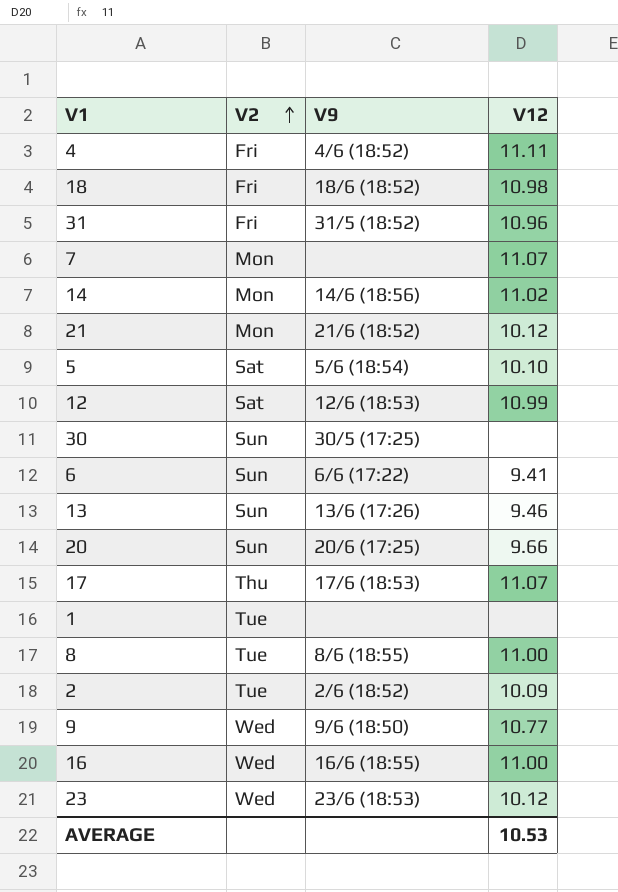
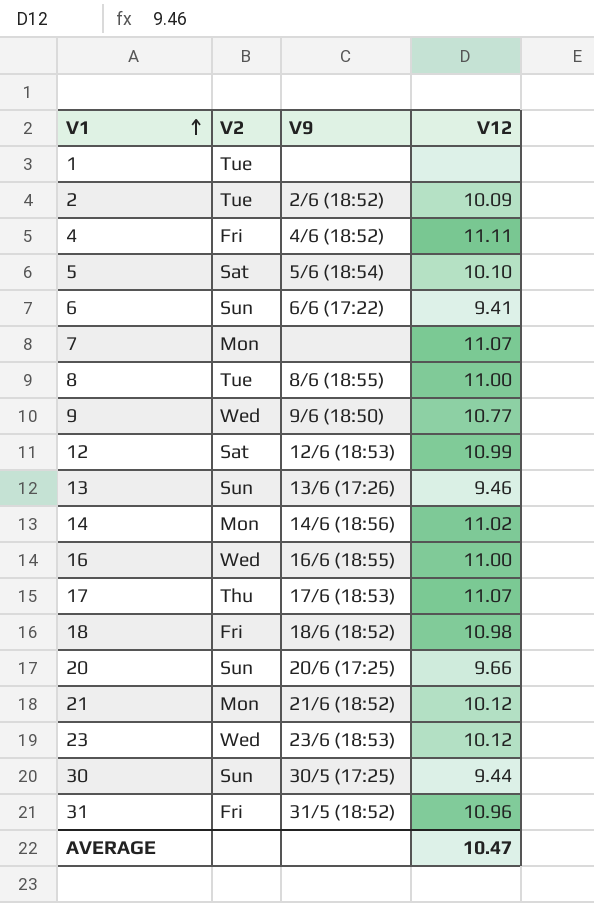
row order: V2 ascending -> V1 ascending
30 | V12: none -> 9.44
AVERAGE | V12: 10.53 -> 10.47

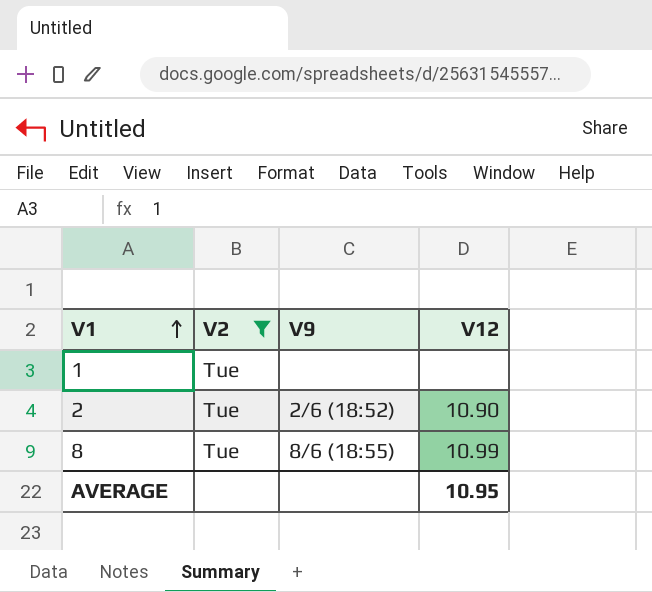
filter: none -> V2 = Tue
2 | V12: 10.09 -> 10.90
8 | V12: 11.00 -> 10.99
AVERAGE | V12: 10.47 -> 10.95

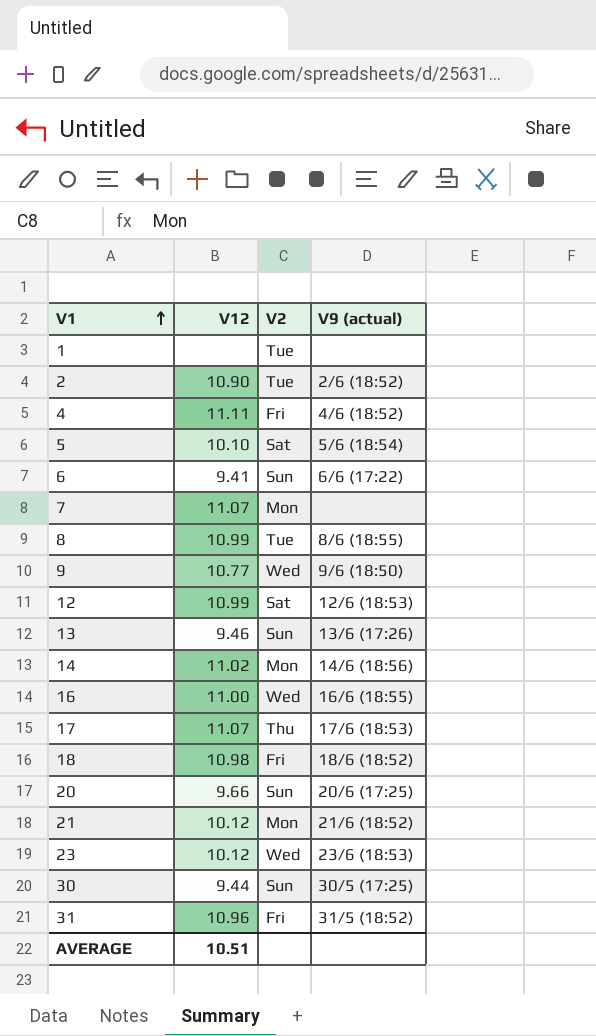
filter: V2 = Tue -> none
column V12 | position: 4 -> 2
column name: V9 -> V9 (actual)
AVERAGE | V12: 10.95 -> 10.51

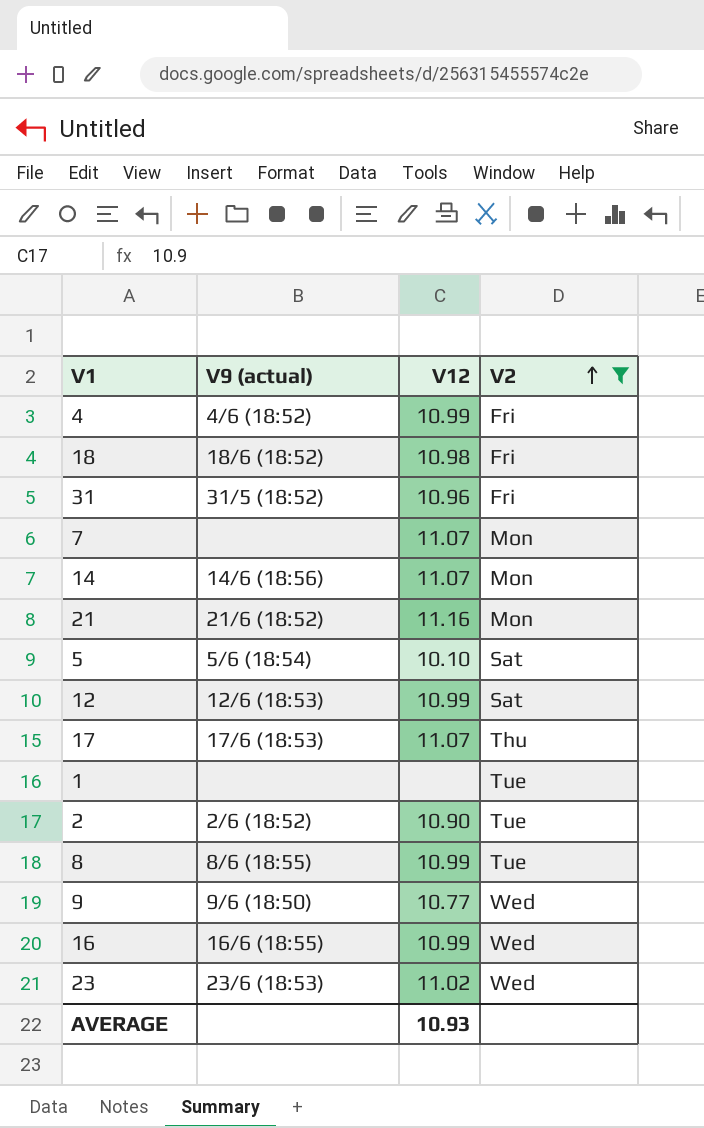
filter: none -> V2 != Sun
row order: V1 ascending -> V2 ascending
column V9 (actual) | position: 4 -> 2
4 | V12: 11.11 -> 10.99
14 | V12: 11.02 -> 11.07
21 | V12: 10.12 -> 11.16
16 | V12: 11.00 -> 10.99
23 | V12: 10.12 -> 11.02
AVERAGE | V12: 10.51 -> 10.93

